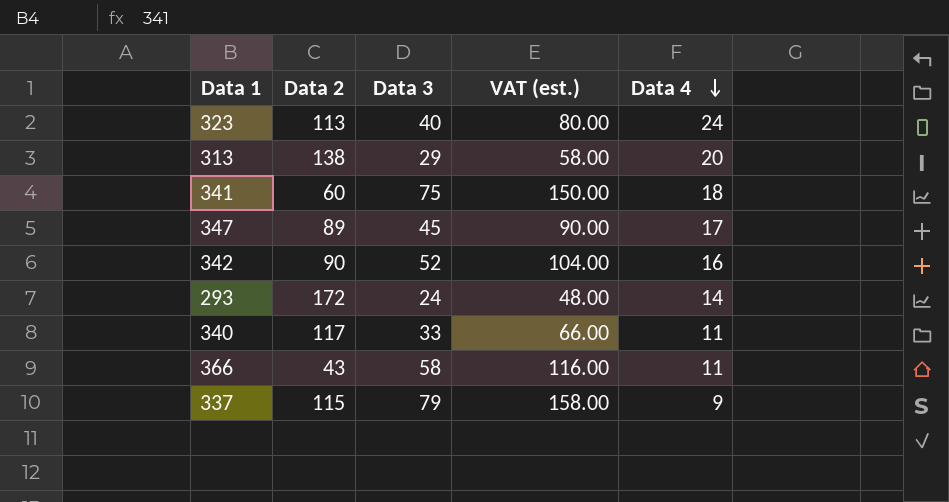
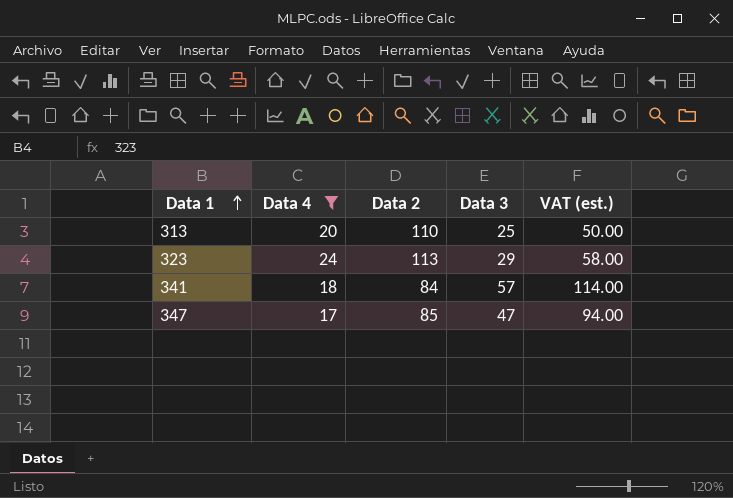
filter: none -> Data 4 >= 17
row order: Data 4 descending -> Data 1 ascending
column Data 4 | position: 5 -> 2
313 | Data 2: 138 -> 110
313 | Data 3: 29 -> 25
313 | VAT (est.): 58.00 -> 50.00
323 | Data 3: 40 -> 29
323 | VAT (est.): 80.00 -> 58.00
341 | Data 2: 60 -> 84
341 | Data 3: 75 -> 57
341 | VAT (est.): 150.00 -> 114.00
347 | Data 2: 89 -> 85
347 | Data 3: 45 -> 47
347 | VAT (est.): 90.00 -> 94.00

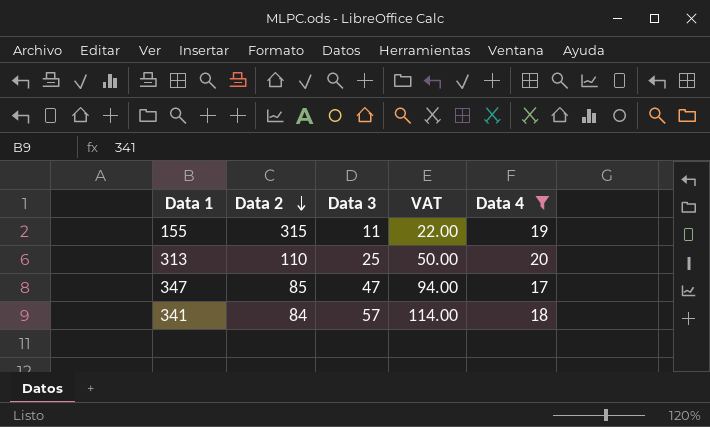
row order: Data 1 ascending -> Data 2 descending
column name: VAT (est.) -> VAT
column Data 4 | position: 2 -> 5
row 323: 24 | 113 | 29 | 58.00 -> none
row 155: none -> 315 | 11 | 22.00 | 19

